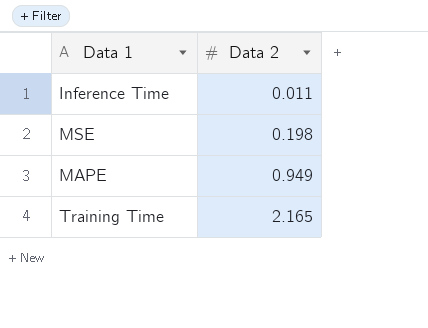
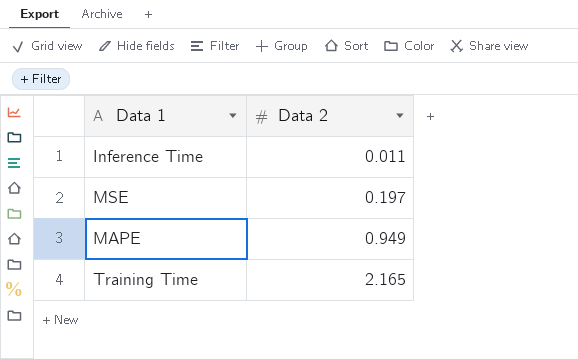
MSE | Data 2: 0.198 -> 0.197

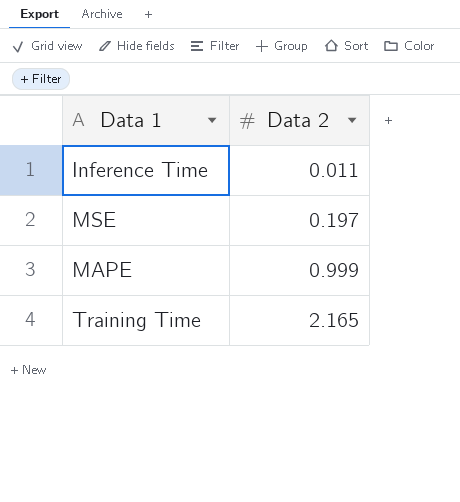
MAPE | Data 2: 0.949 -> 0.999

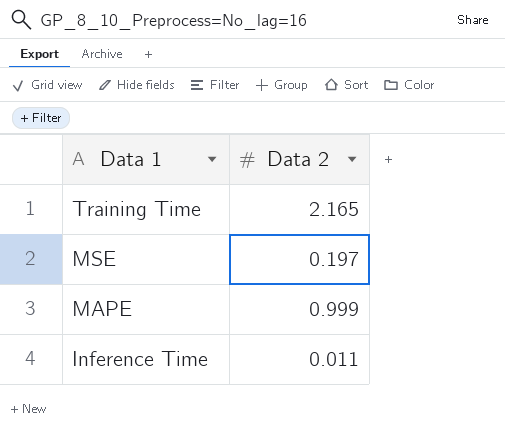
row order: Data 2 ascending -> Data 1 descending

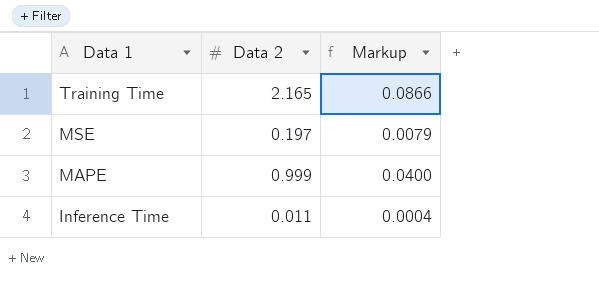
column Markup | formula: none -> [Data 2] * 0.04

